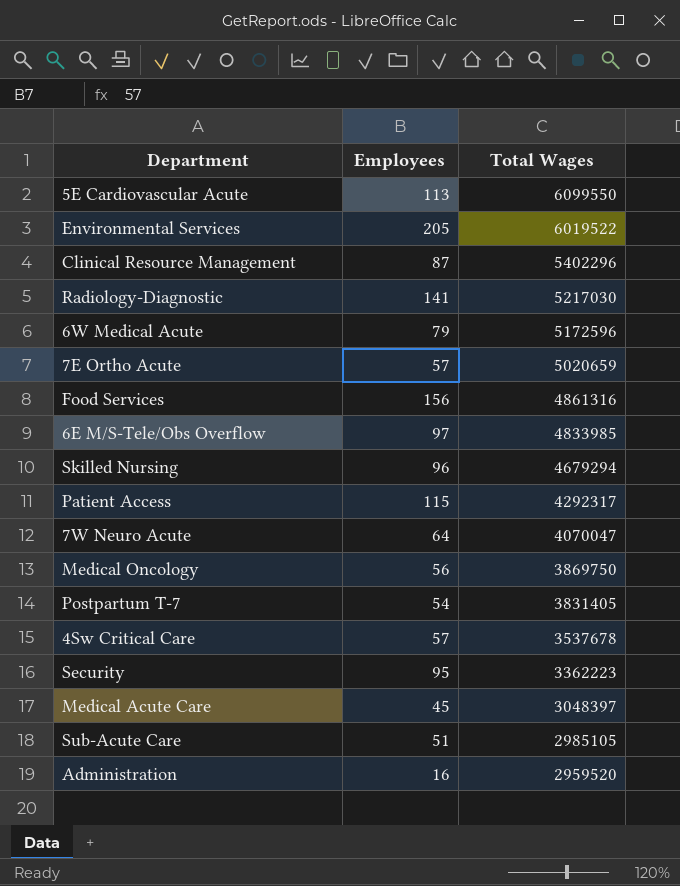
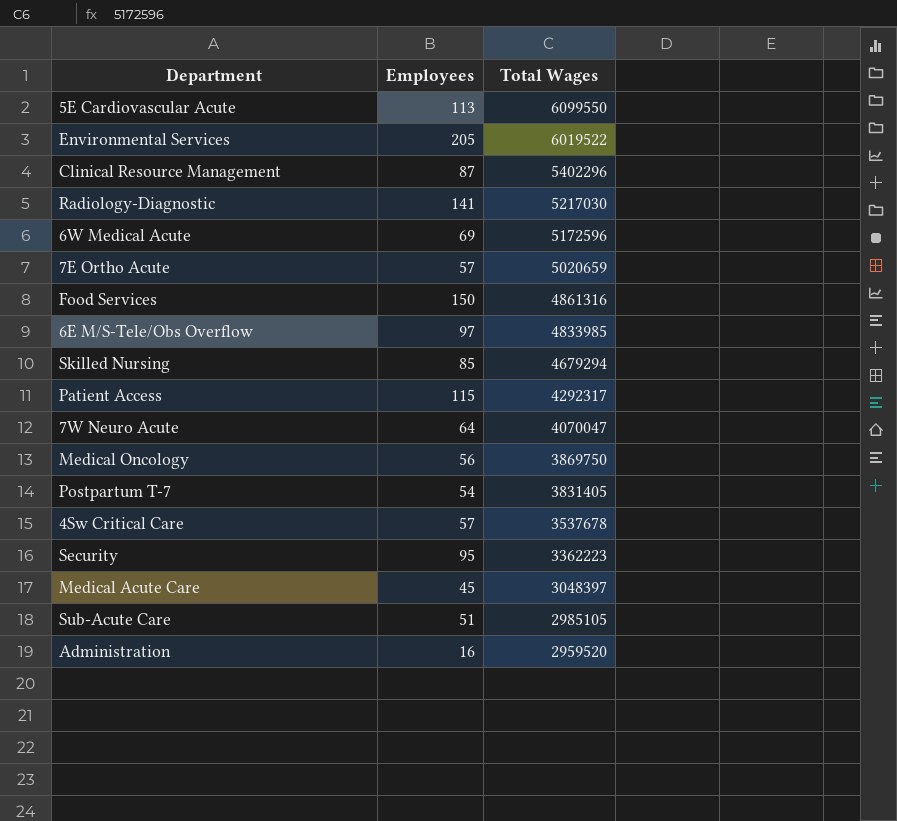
6W Medical Acute | Employees: 79 -> 69
Food Services | Employees: 156 -> 150
Skilled Nursing | Employees: 96 -> 85

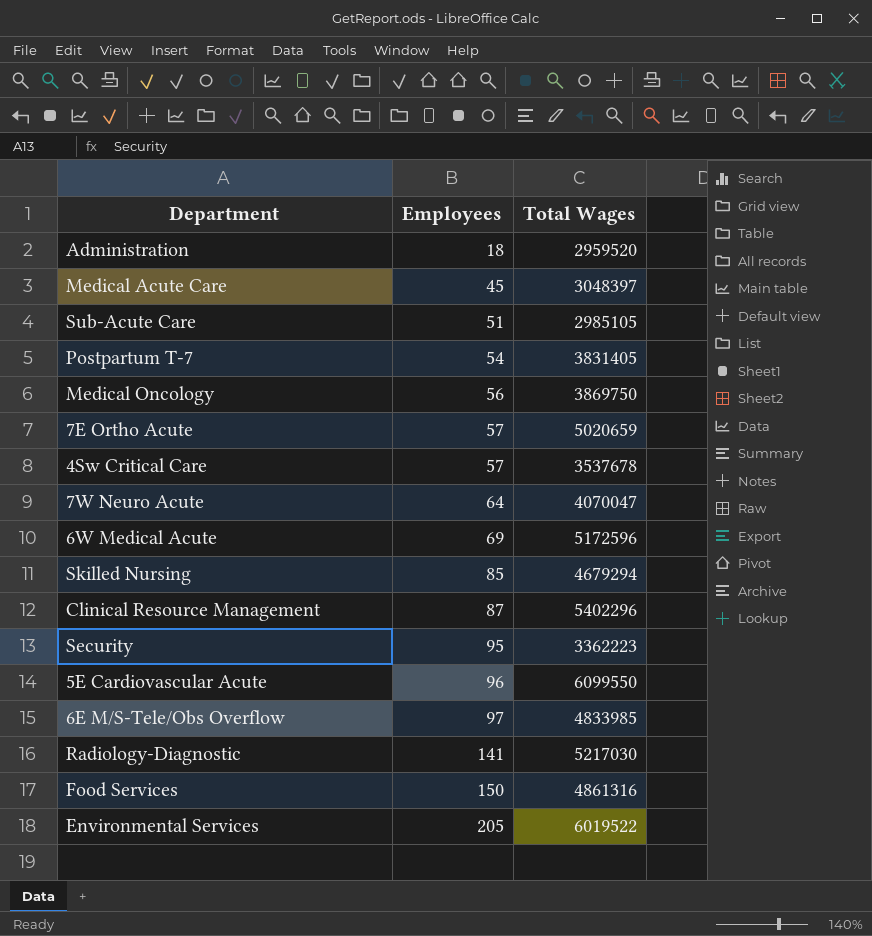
row order: Total Wages descending -> Employees ascending
row Patient Access: 115 | 4292317 -> none
Administration | Employees: 16 -> 18
5E Cardiovascular Acute | Employees: 113 -> 96

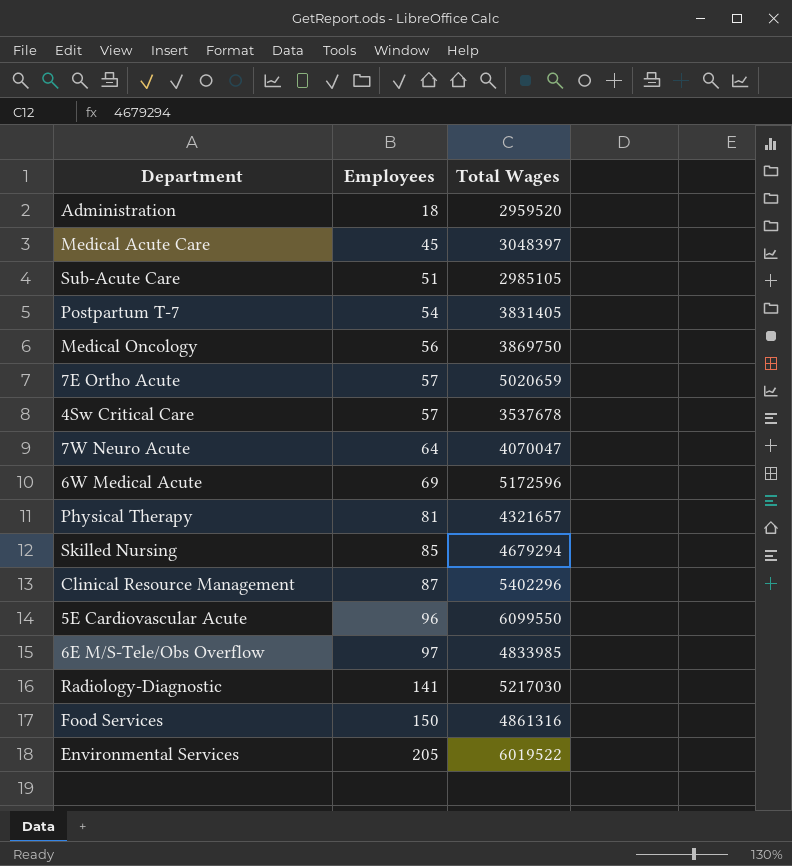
row Security: 95 | 3362223 -> none
row Physical Therapy: none -> 81 | 4321657

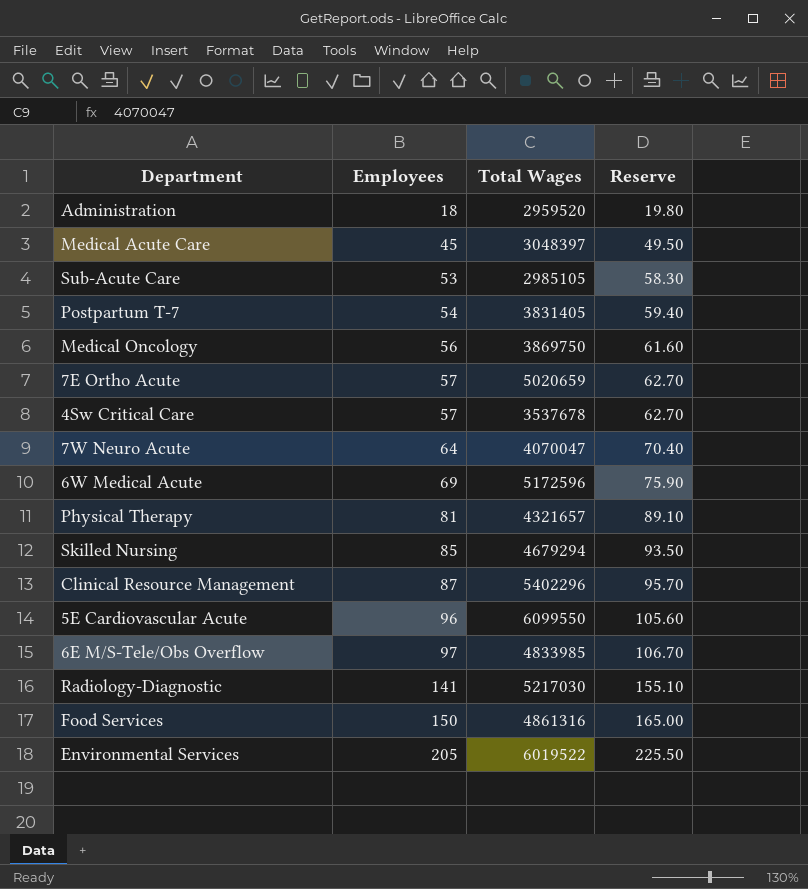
column Reserve | formula: none -> [Employees] * 1.1
Sub-Acute Care | Employees: 51 -> 53

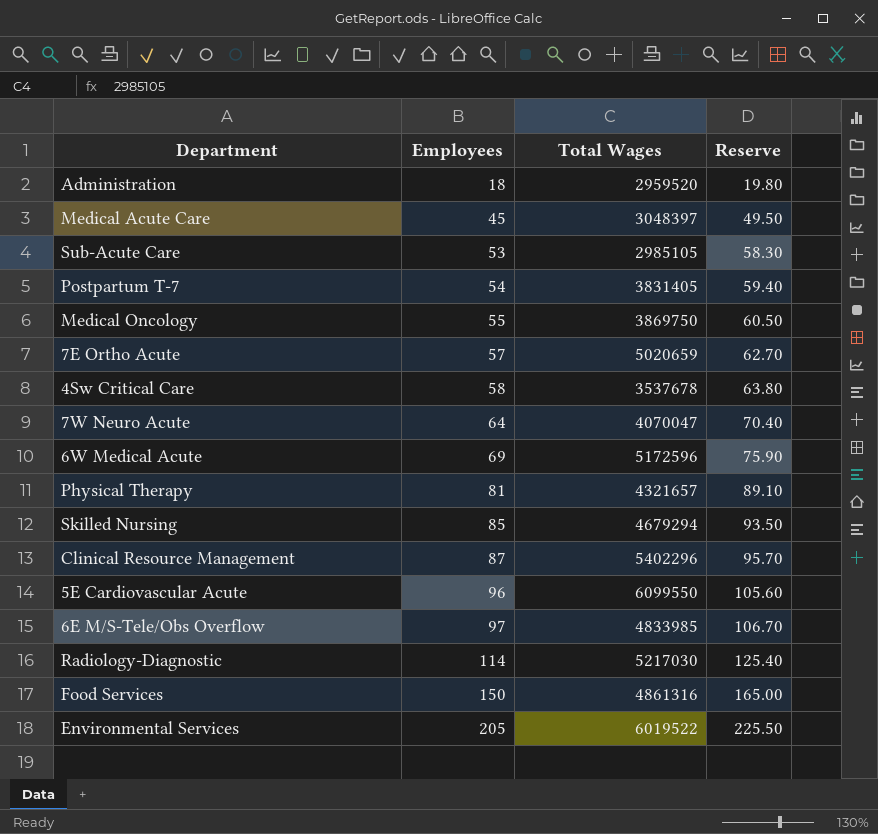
Medical Oncology | Employees: 56 -> 55
Medical Oncology | Reserve: 61.60 -> 60.50
4Sw Critical Care | Employees: 57 -> 58
4Sw Critical Care | Reserve: 62.70 -> 63.80
Radiology-Diagnostic | Employees: 141 -> 114
Radiology-Diagnostic | Reserve: 155.10 -> 125.40

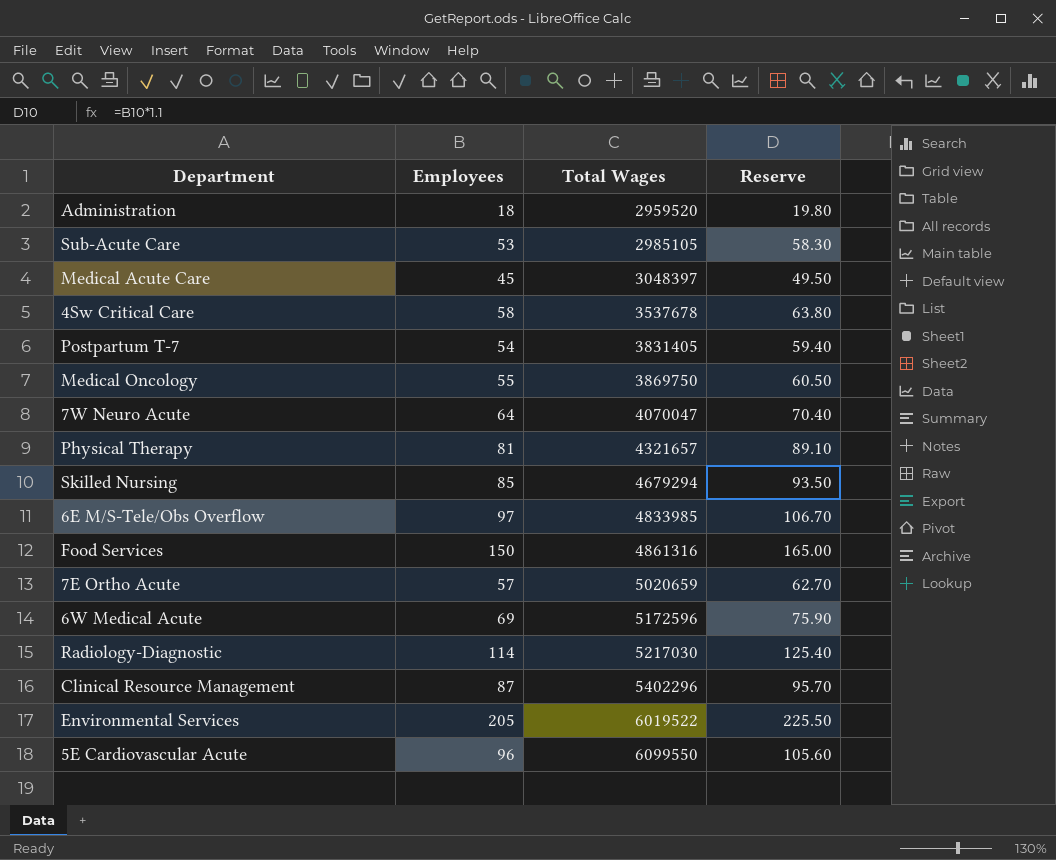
row order: Employees ascending -> Total Wages ascending

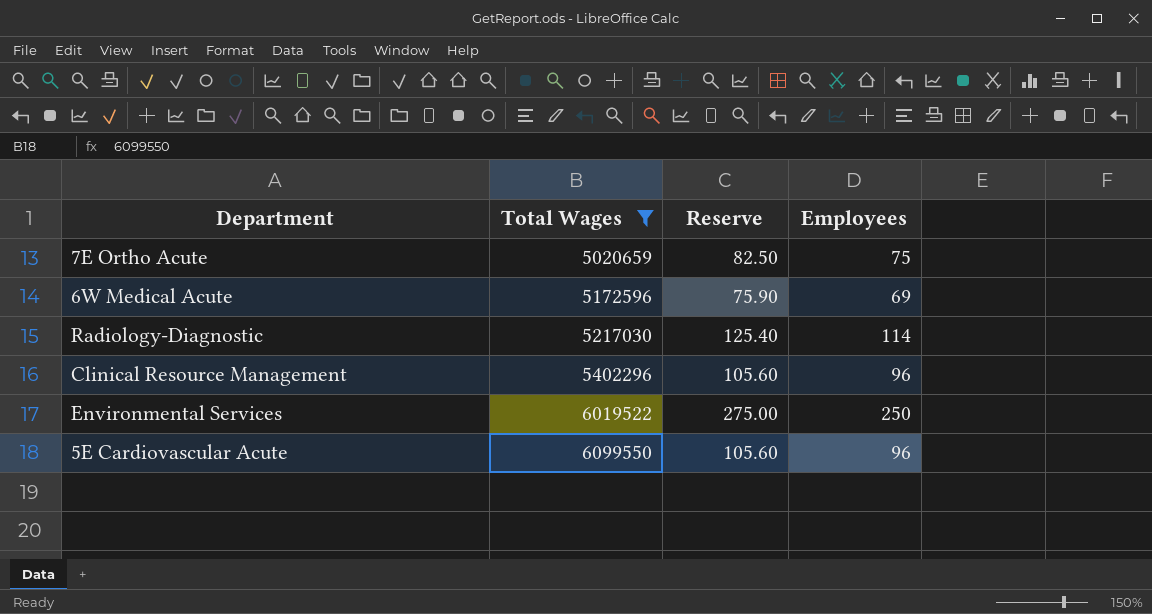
filter: none -> Total Wages >= 5020659
column Employees | position: 2 -> 4
7E Ortho Acute | Reserve: 62.70 -> 82.50
7E Ortho Acute | Employees: 57 -> 75
Clinical Resource Management | Reserve: 95.70 -> 105.60
Clinical Resource Management | Employees: 87 -> 96
Environmental Services | Reserve: 225.50 -> 275.00
Environmental Services | Employees: 205 -> 250

